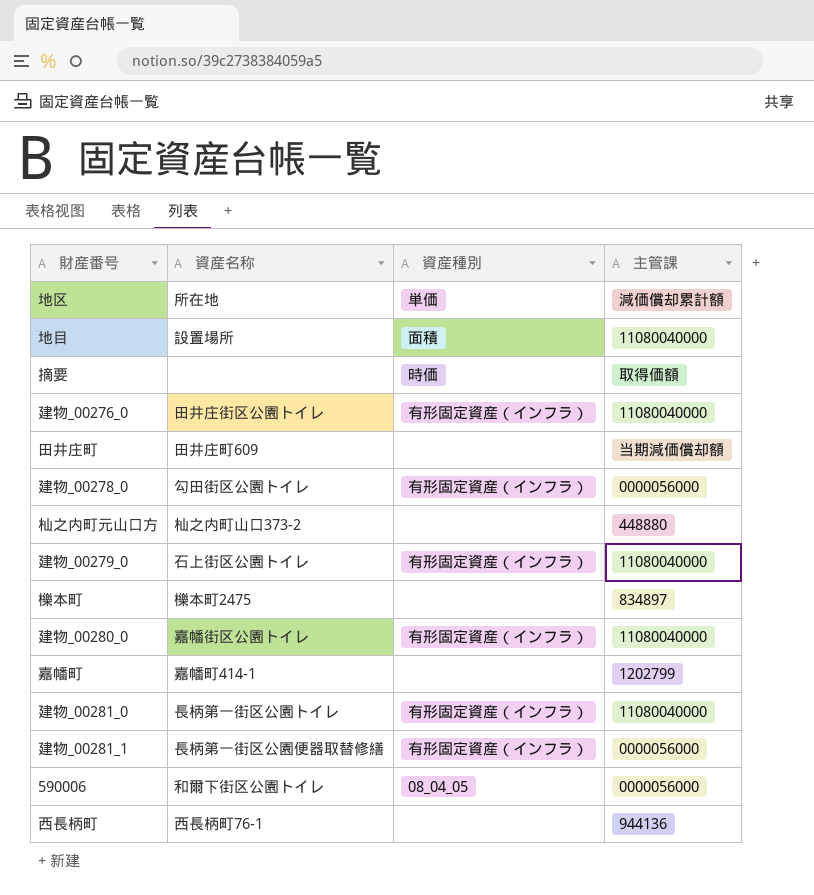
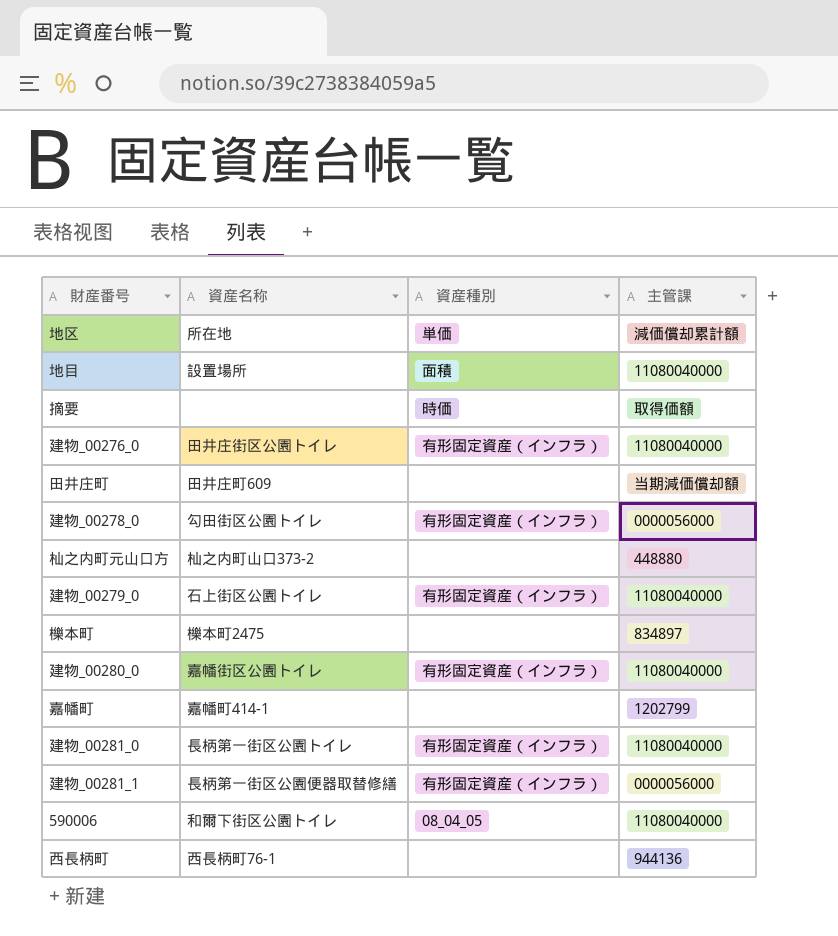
590006 | 主管課: 0000056000 -> 11080040000

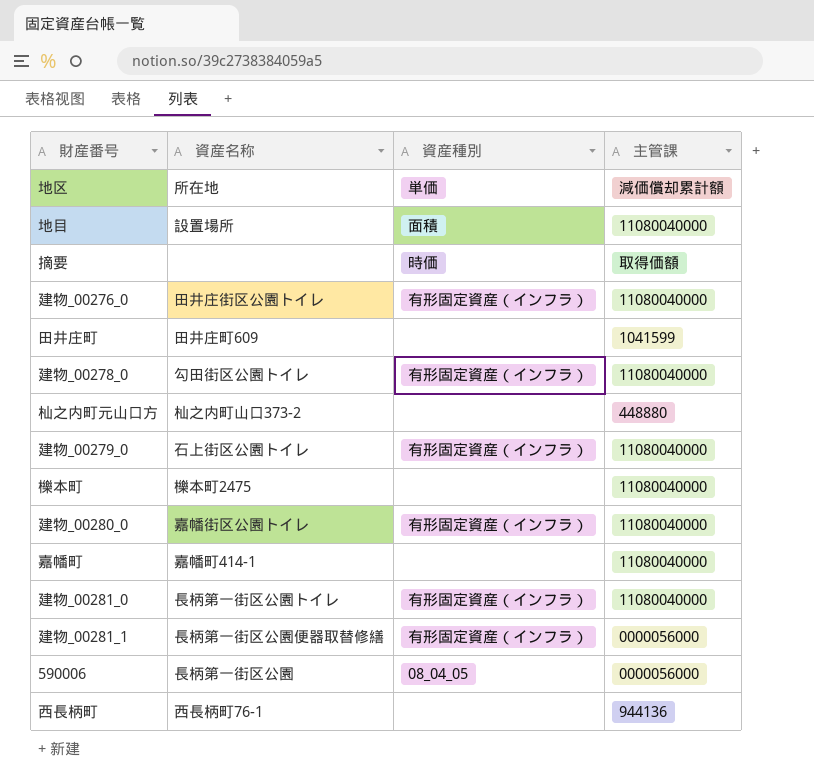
田井庄町 | 主管課: 当期減価償却額 -> 1041599
建物_00278_0 | 主管課: 0000056000 -> 11080040000
櫟本町 | 主管課: 834897 -> 11080040000
嘉幡町 | 主管課: 1202799 -> 11080040000
590006 | 資産名称: 和爾下街区公園トイレ -> 長柄第一街区公園
590006 | 主管課: 11080040000 -> 0000056000

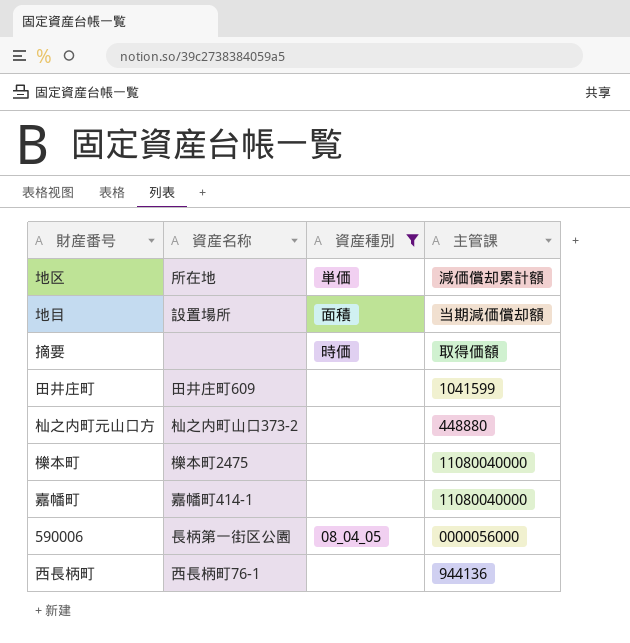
filter: none -> 資産種別 != 有形固定資産（インフラ）
地目 | 主管課: 11080040000 -> 当期減価償却額

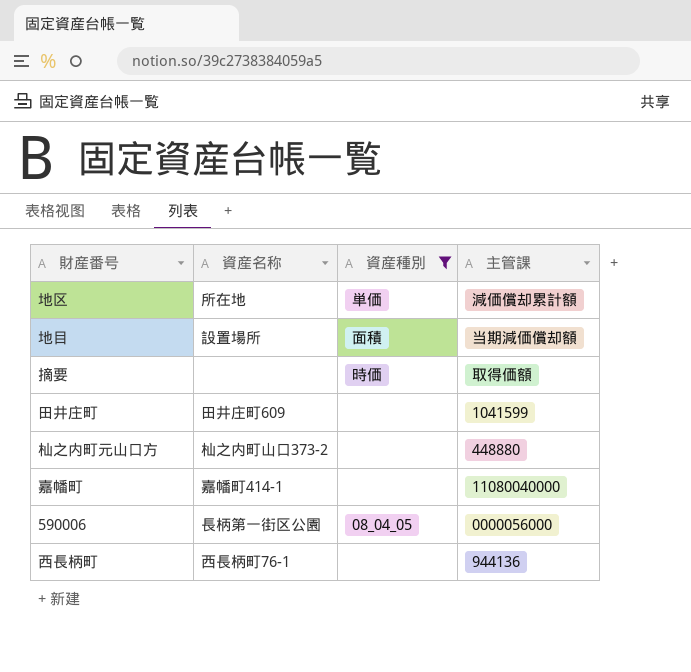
row 櫟本町: 櫟本町2475 | none | 11080040000 -> none

